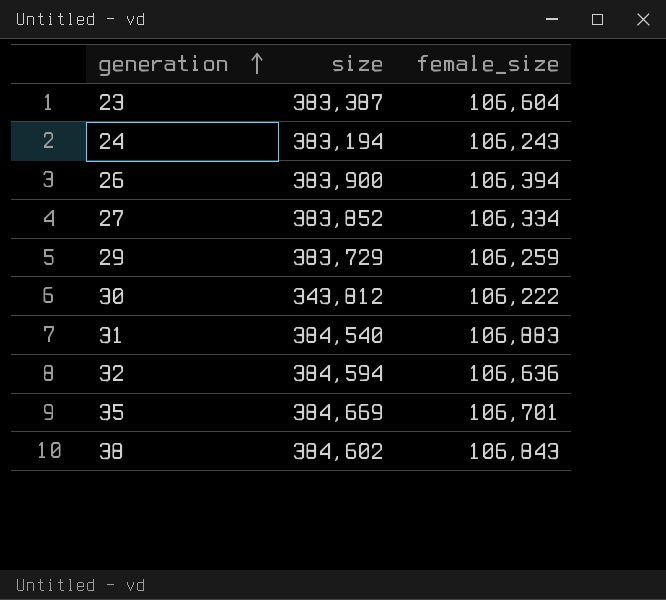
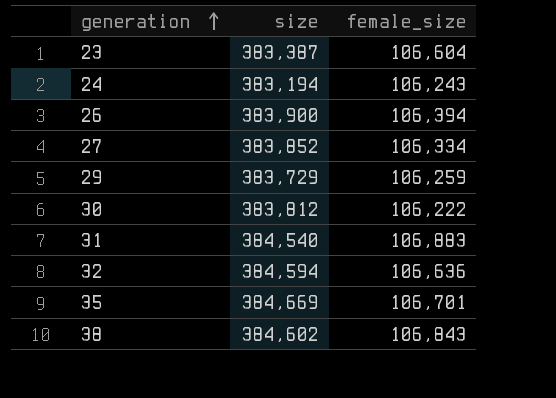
30 | size: 343,812 -> 383,812

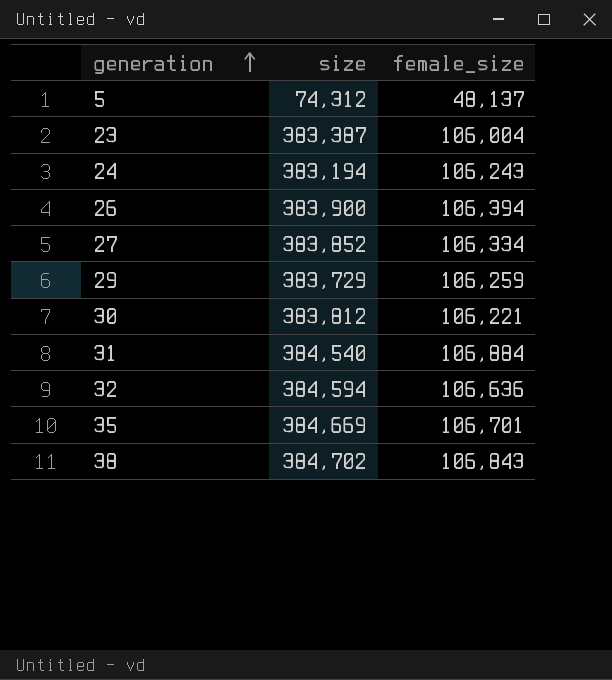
row 5: none -> 74,312 | 48,137
23 | female_size: 106,604 -> 106,004
30 | female_size: 106,222 -> 106,221
31 | female_size: 106,883 -> 106,884
38 | size: 384,602 -> 384,702

